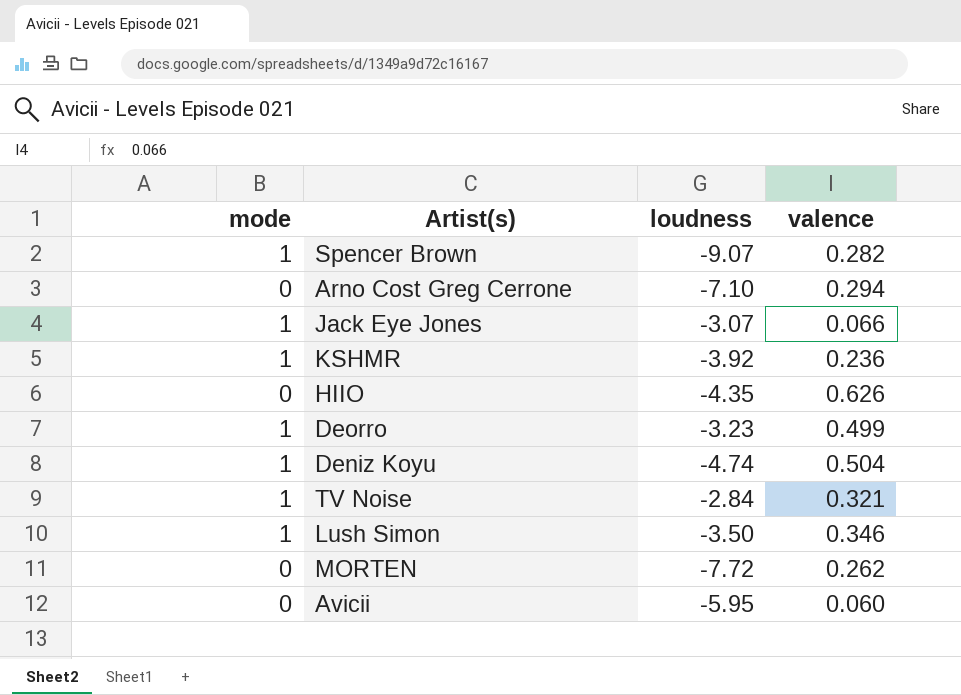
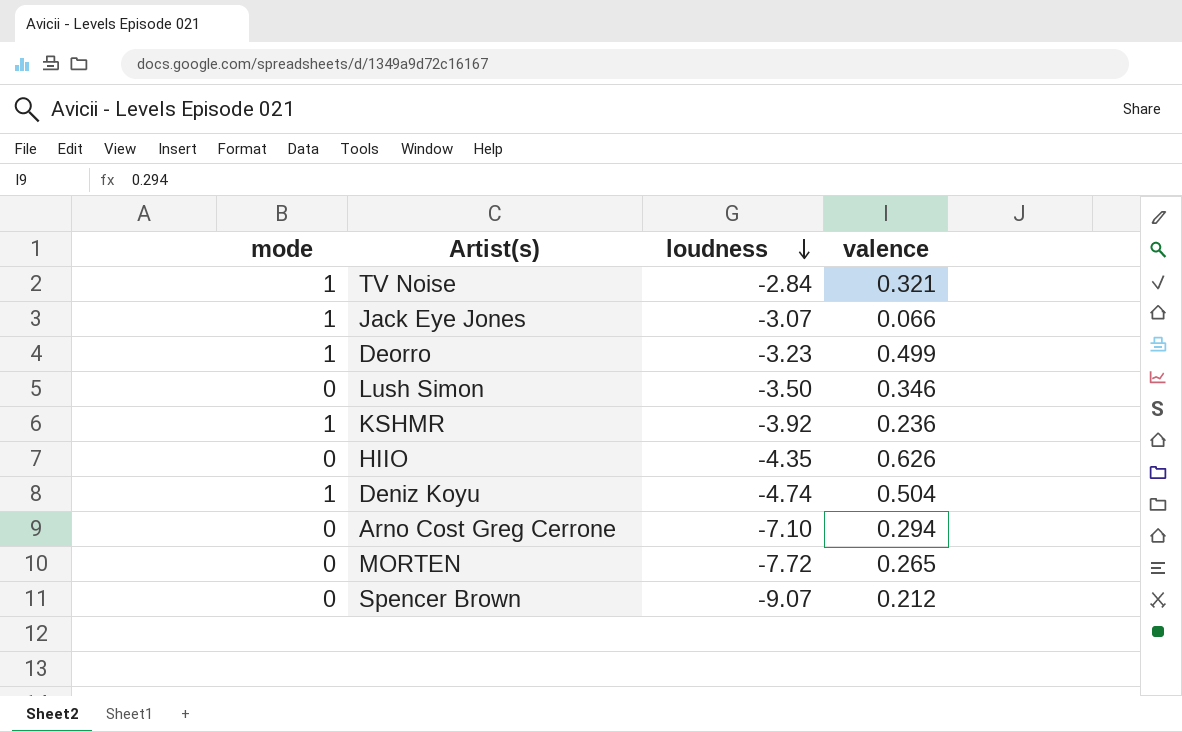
row order: none -> loudness descending
row Avicii: 0 | -5.95 | 0.060 -> none
Lush Simon | mode: 1 -> 0
MORTEN | valence: 0.262 -> 0.265
Spencer Brown | mode: 1 -> 0
Spencer Brown | valence: 0.282 -> 0.212

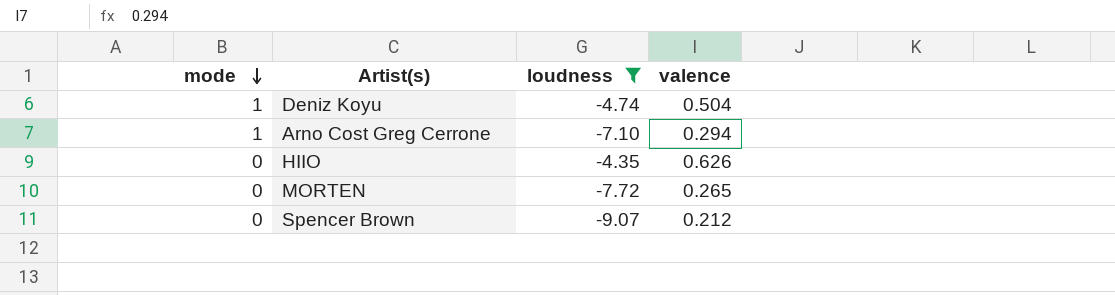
filter: none -> loudness <= -4.35
row order: loudness descending -> mode descending
Arno Cost Greg Cerrone | mode: 0 -> 1

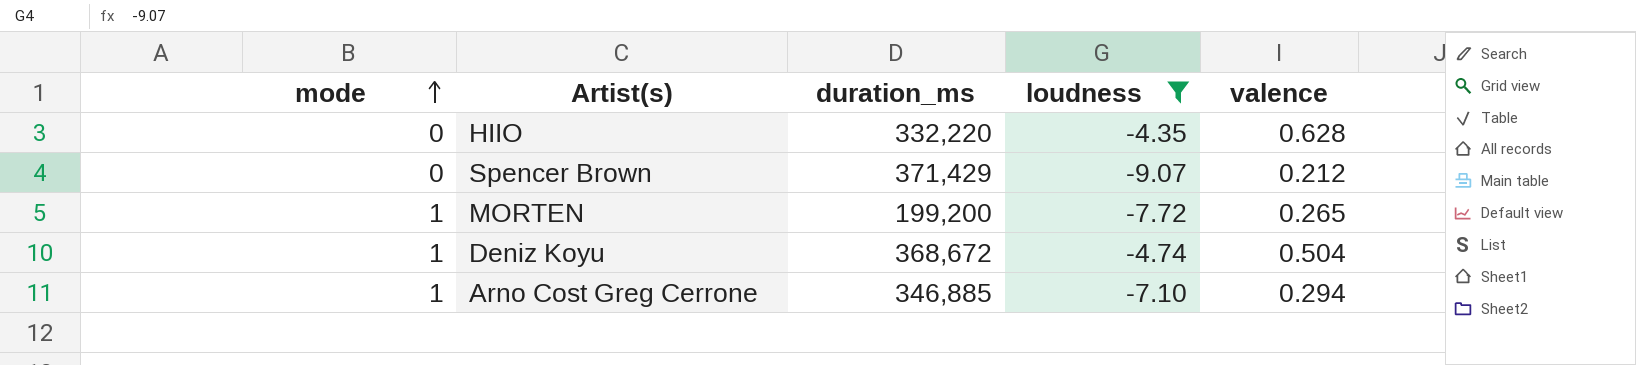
row order: mode descending -> mode ascending
column duration_ms | position: none -> 3
HIIO | valence: 0.626 -> 0.628
MORTEN | mode: 0 -> 1

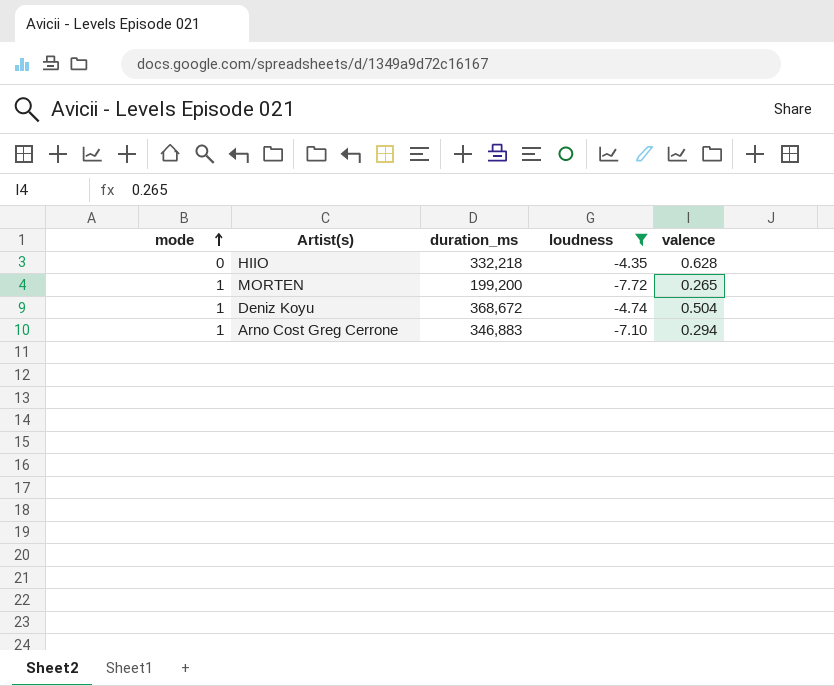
row Spencer Brown: 0 | 371,429 | -9.07 | 0.212 -> none
HIIO | duration_ms: 332,220 -> 332,218
Arno Cost Greg Cerrone | duration_ms: 346,885 -> 346,883

